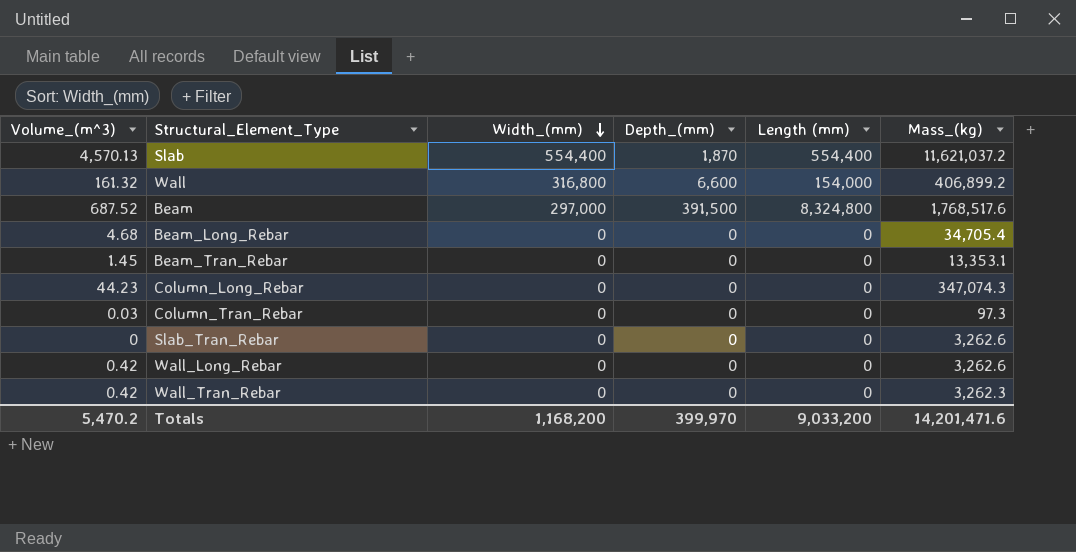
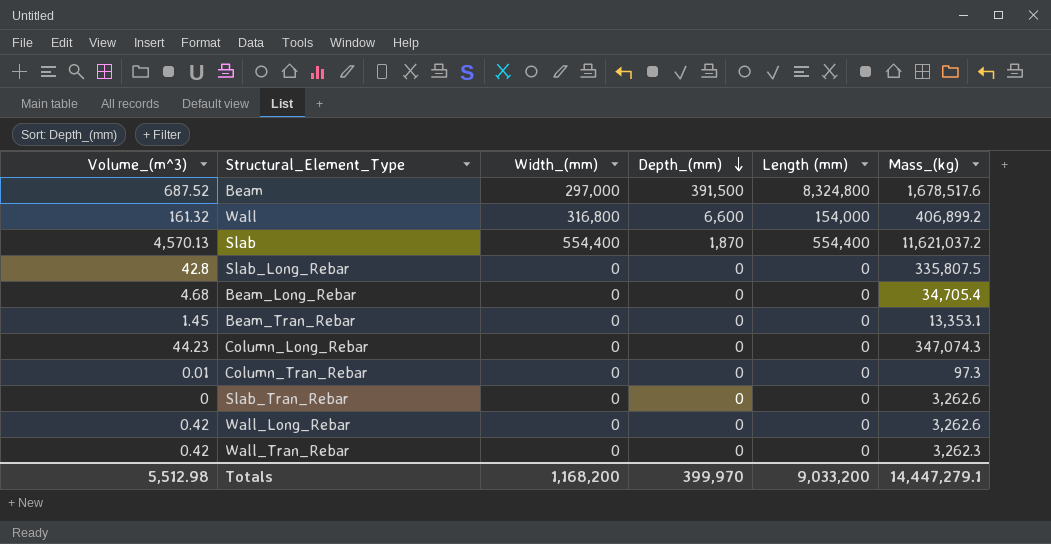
row order: Width_(mm) descending -> Depth_(mm) descending
Beam | Mass_(kg): 1,768,517.6 -> 1,678,517.6
row Slab_Long_Rebar: none -> 42.8 | 0 | 0 | 0 | 335,807.5
Column_Tran_Rebar | Volume_(m^3): 0.03 -> 0.01
Totals | Volume_(m^3): 5,470.2 -> 5,512.98
Totals | Mass_(kg): 14,201,471.6 -> 14,447,279.1

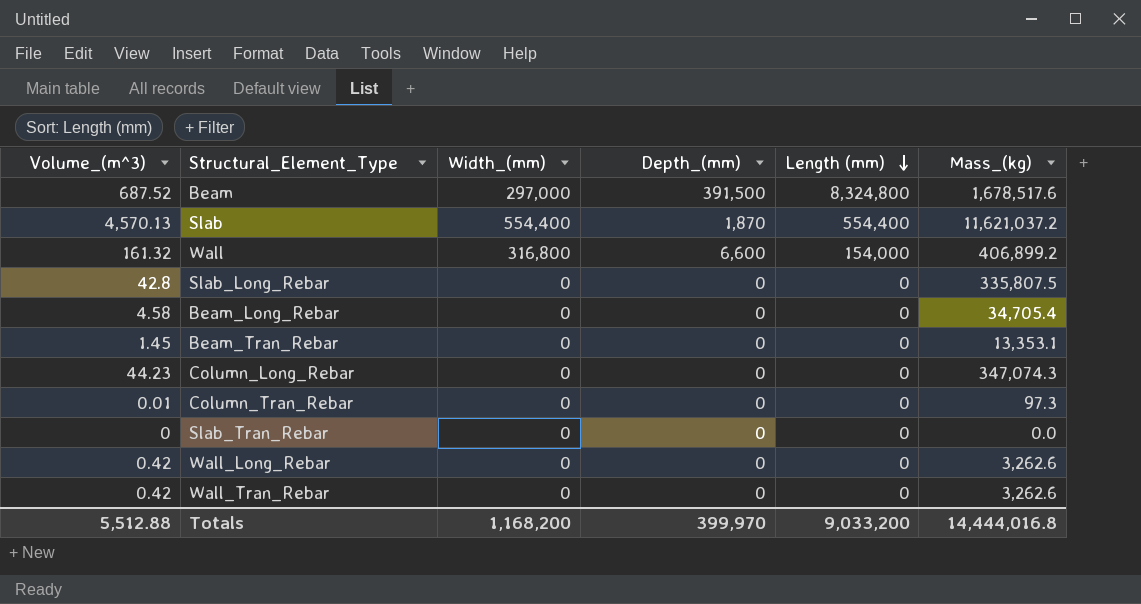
row order: Depth_(mm) descending -> Length (mm) descending
Beam_Long_Rebar | Volume_(m^3): 4.68 -> 4.58
Slab_Tran_Rebar | Mass_(kg): 3,262.6 -> 0.0
Wall_Tran_Rebar | Mass_(kg): 3,262.3 -> 3,262.6
Totals | Volume_(m^3): 5,512.98 -> 5,512.88
Totals | Mass_(kg): 14,447,279.1 -> 14,444,016.8

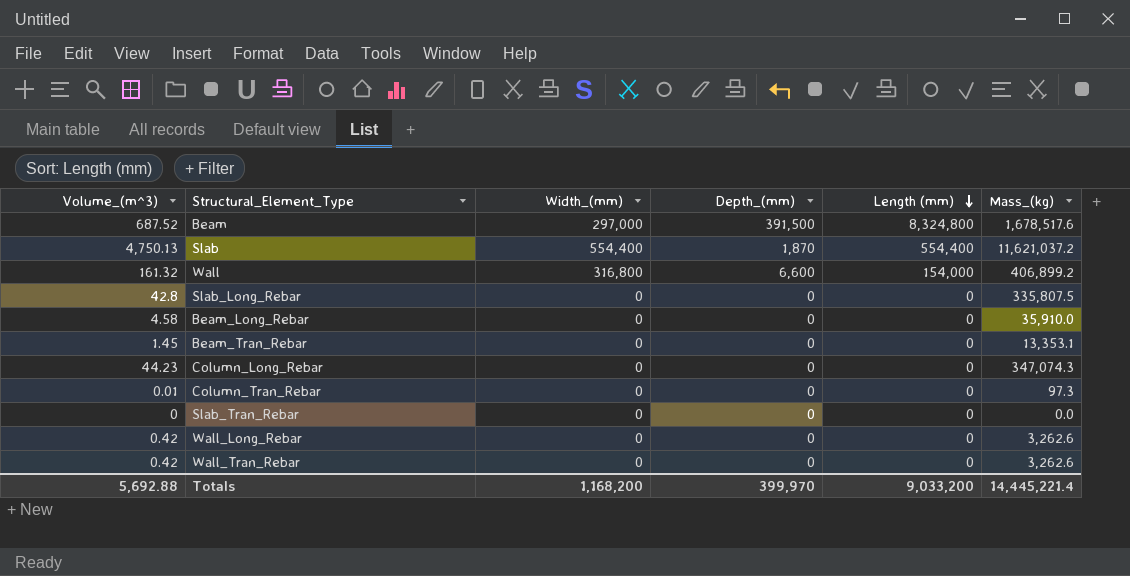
Slab | Volume_(m^3): 4,570.13 -> 4,750.13
Beam_Long_Rebar | Mass_(kg): 34,705.4 -> 35,910.0
Totals | Volume_(m^3): 5,512.88 -> 5,692.88
Totals | Mass_(kg): 14,444,016.8 -> 14,445,221.4

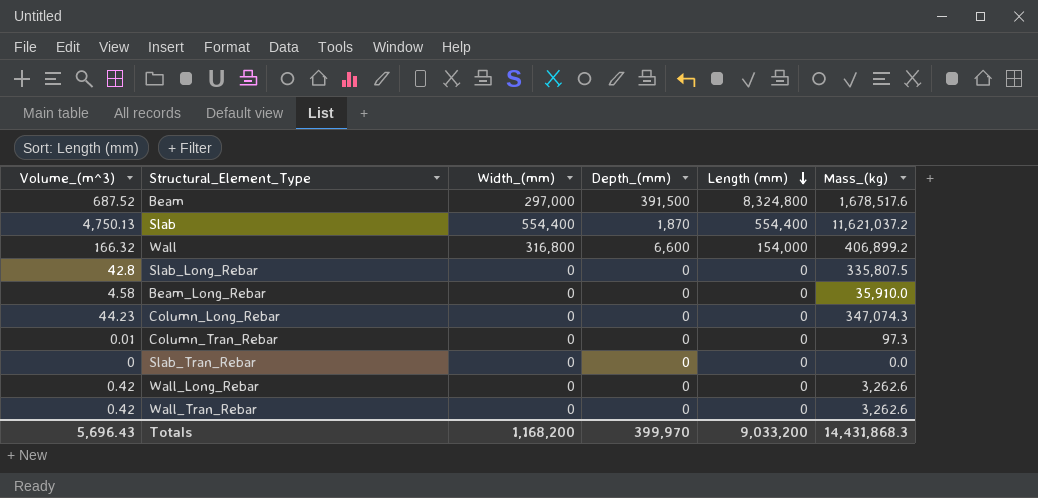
row Beam_Tran_Rebar: 1.45 | 0 | 0 | 0 | 13,353.1 -> none
Wall | Volume_(m^3): 161.32 -> 166.32
Totals | Volume_(m^3): 5,692.88 -> 5,696.43
Totals | Mass_(kg): 14,445,221.4 -> 14,431,868.3

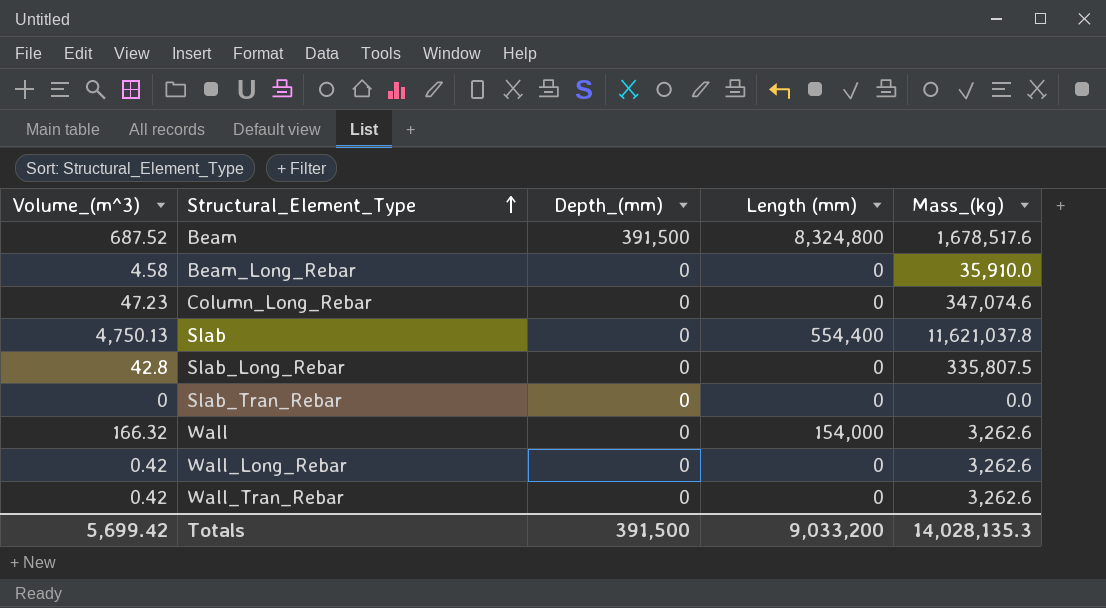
row order: Length (mm) descending -> Structural_Element_Type ascending
column Width_(mm) | position: 3 -> none
row Column_Tran_Rebar: 0.01 | 0 | 0 | 0 | 97.3 -> none
Column_Long_Rebar | Volume_(m^3): 44.23 -> 47.23
Column_Long_Rebar | Mass_(kg): 347,074.3 -> 347,074.6
Slab | Depth_(mm): 1,870 -> 0
Slab | Mass_(kg): 11,621,037.2 -> 11,621,037.8
Wall | Depth_(mm): 6,600 -> 0
Wall | Mass_(kg): 406,899.2 -> 3,262.6
Totals | Volume_(m^3): 5,696.43 -> 5,699.42
Totals | Depth_(mm): 399,970 -> 391,500
Totals | Mass_(kg): 14,431,868.3 -> 14,028,135.3

